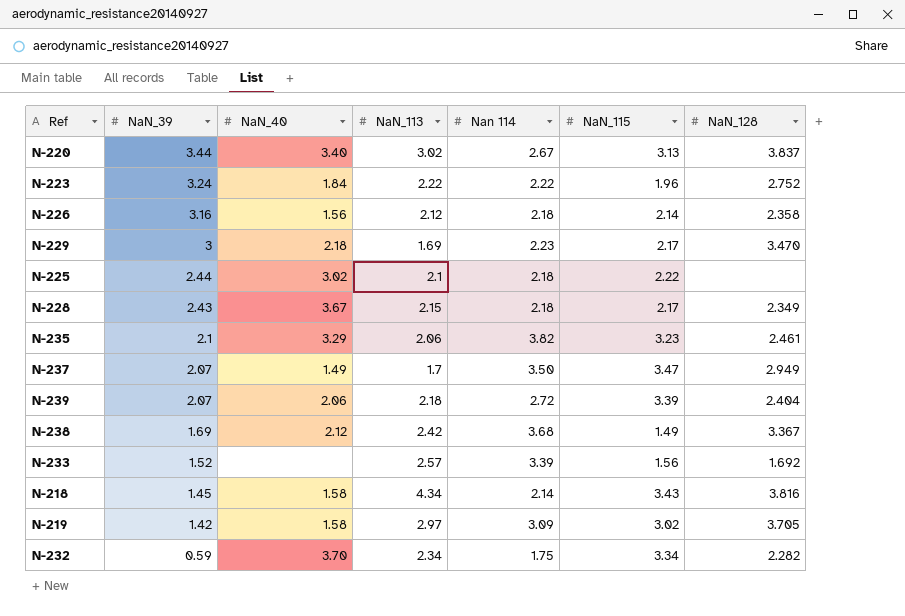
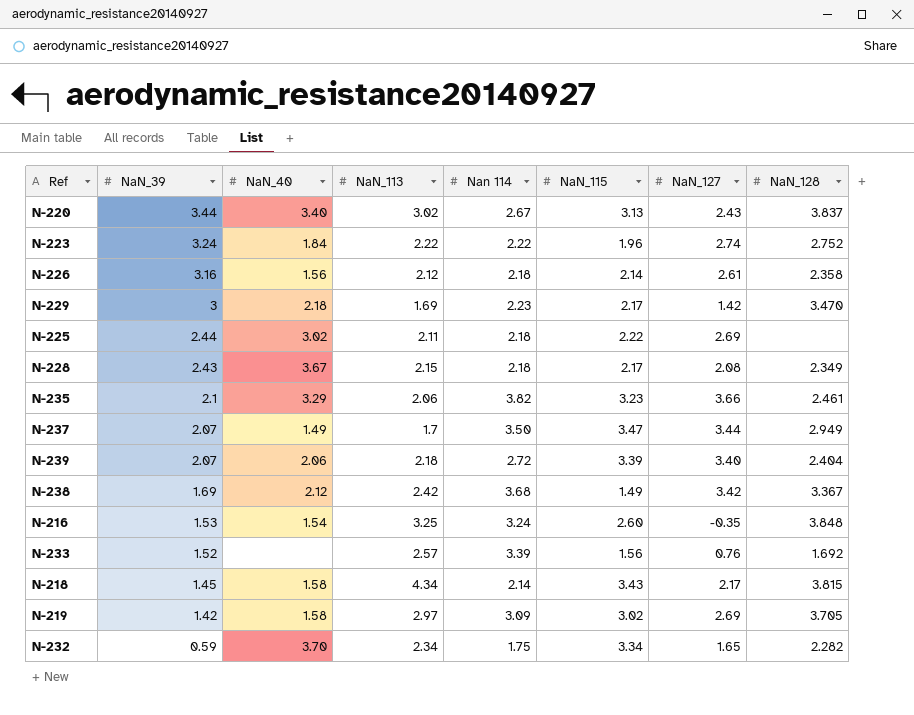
column NaN_127 | position: none -> 7
N-225 | NaN_113: 2.1 -> 2.11
row N-216: none -> 1.53 | 1.54 | 3.25 | 3.24 | 2.60 | -0.35 | 3.848
N-218 | NaN_128: 3.816 -> 3.815

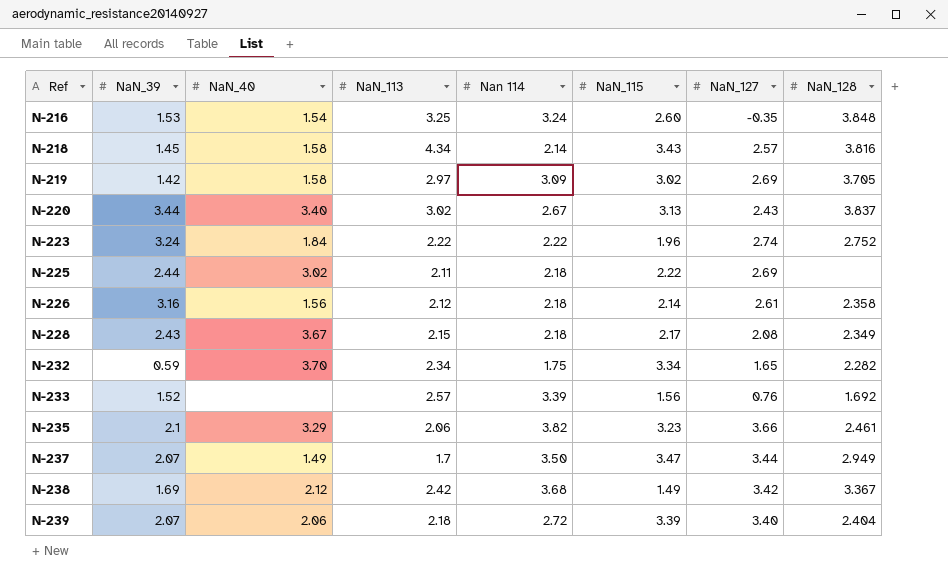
row order: NaN_39 descending -> Ref ascending
row N-229: 3 | 2.18 | 1.69 | 2.23 | 2.17 | 1.42 | 3.470 -> none
N-218 | NaN_127: 2.17 -> 2.57
N-218 | NaN_128: 3.815 -> 3.816

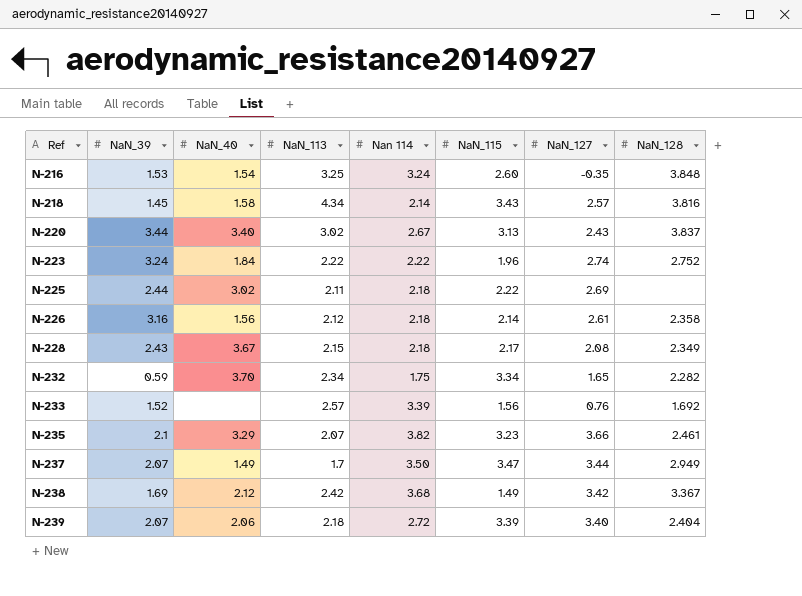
row N-219: 1.42 | 1.58 | 2.97 | 3.09 | 3.02 | 2.69 | 3.705 -> none
N-235 | NaN_113: 2.06 -> 2.07

